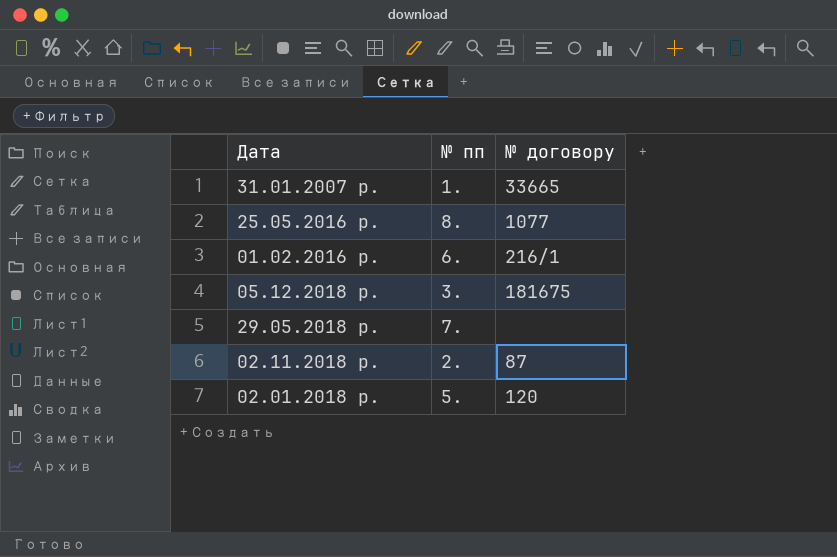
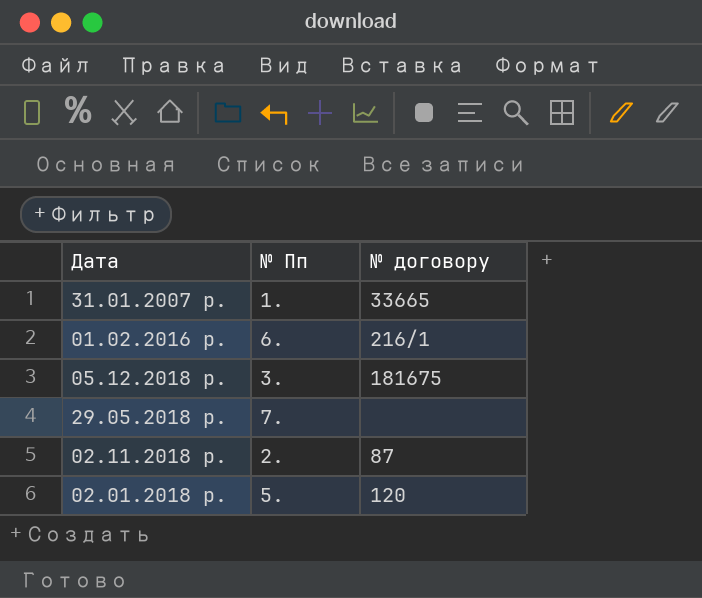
column name: № пп -> № Пп
row 25.05.2016 р.: 8. | 1077 -> none

